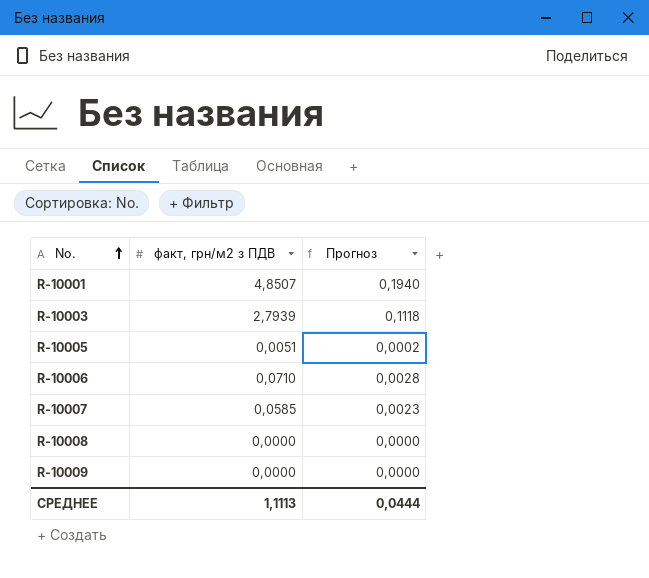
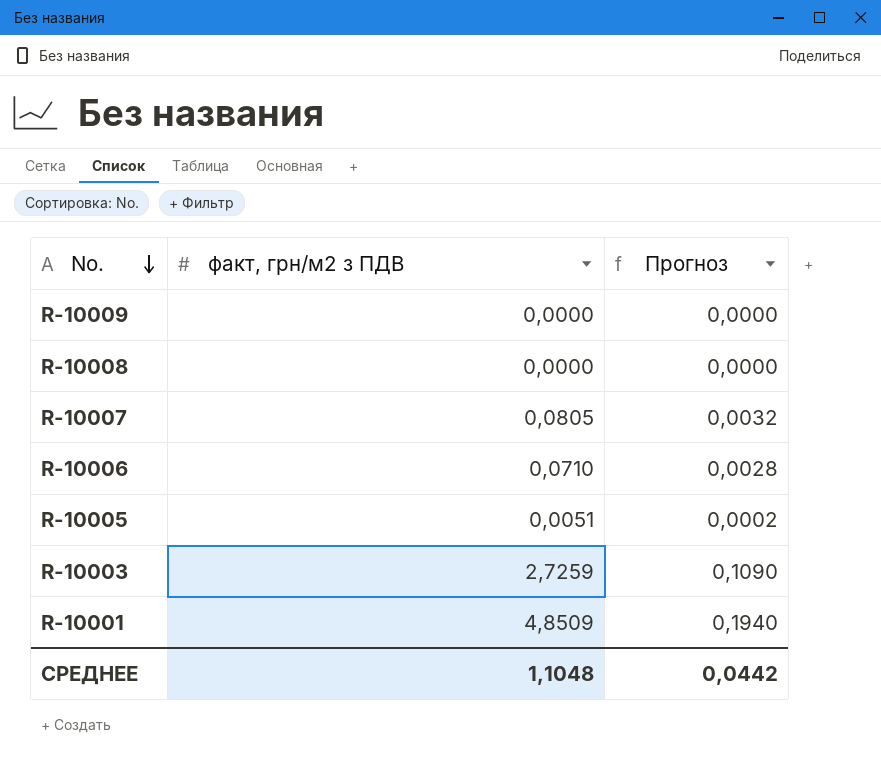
row order: No. ascending -> No. descending
R-10007 | факт, грн/м2 з ПДВ: 0,0585 -> 0,0805
R-10007 | Прогноз: 0,0023 -> 0,0032
R-10003 | факт, грн/м2 з ПДВ: 2,7939 -> 2,7259
R-10003 | Прогноз: 0,1118 -> 0,1090
R-10001 | факт, грн/м2 з ПДВ: 4,8507 -> 4,8509
СРЕДНЕЕ | факт, грн/м2 з ПДВ: 1,1113 -> 1,1048
СРЕДНЕЕ | Прогноз: 0,0444 -> 0,0442

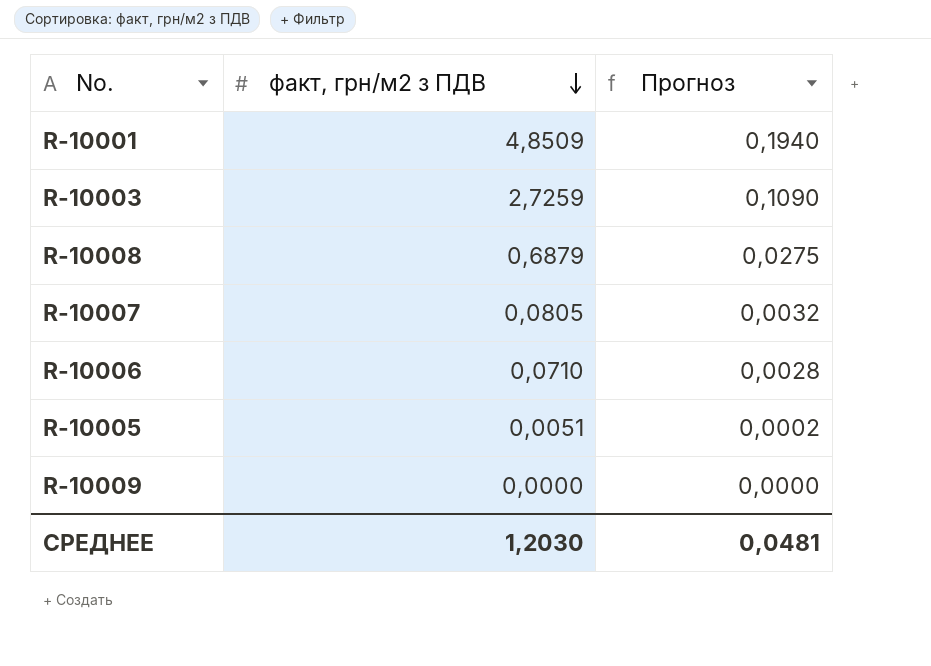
row order: No. descending -> факт, грн/м2 з ПДВ descending
R-10008 | факт, грн/м2 з ПДВ: 0,0000 -> 0,6879
R-10008 | Прогноз: 0,0000 -> 0,0275
СРЕДНЕЕ | факт, грн/м2 з ПДВ: 1,1048 -> 1,2030
СРЕДНЕЕ | Прогноз: 0,0442 -> 0,0481

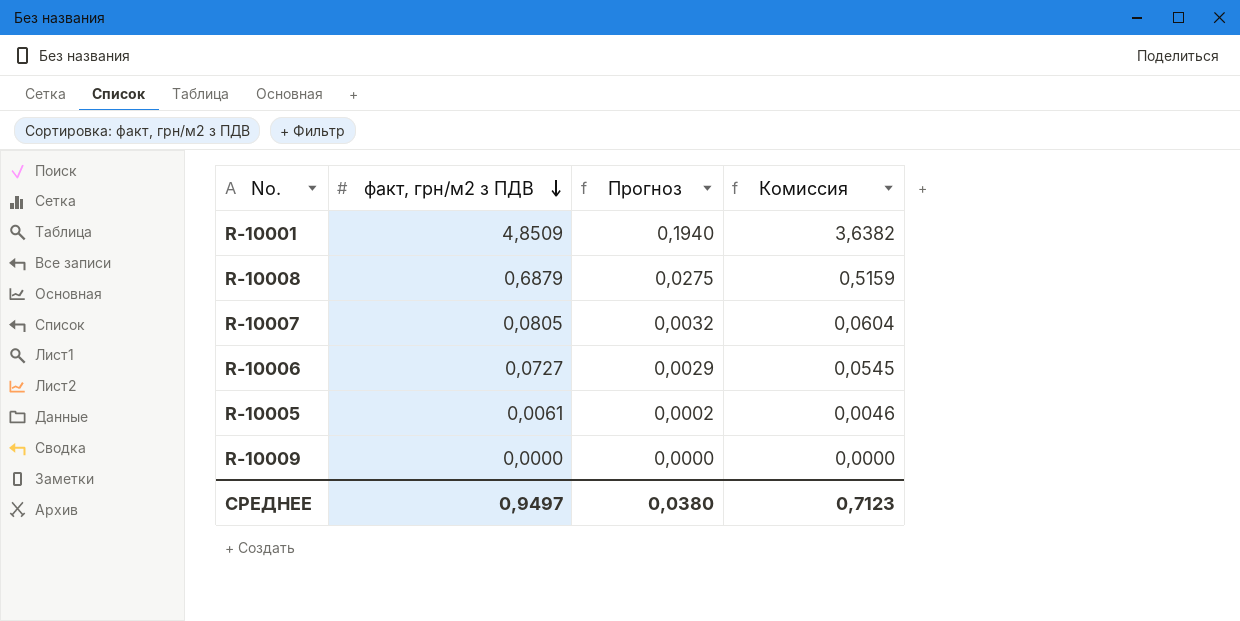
column Комиссия | formula: none -> [факт, грн/м2 з ПДВ] * 0,75
row R-10003: 2,7259 | 0,1090 -> none
R-10006 | факт, грн/м2 з ПДВ: 0,0710 -> 0,0727
R-10006 | Прогноз: 0,0028 -> 0,0029
R-10005 | факт, грн/м2 з ПДВ: 0,0051 -> 0,0061
СРЕДНЕЕ | факт, грн/м2 з ПДВ: 1,2030 -> 0,9497
СРЕДНЕЕ | Прогноз: 0,0481 -> 0,0380

